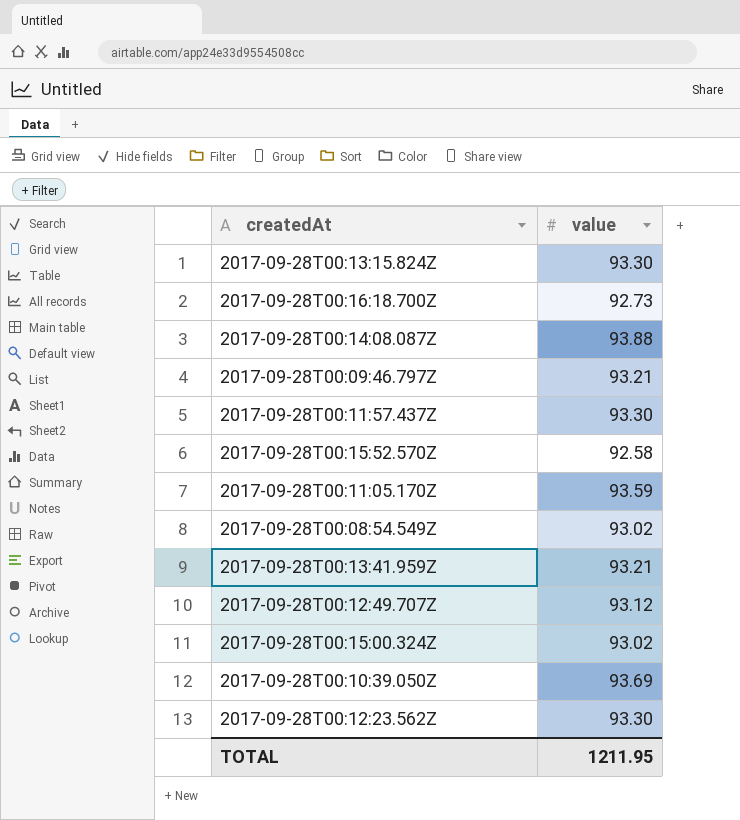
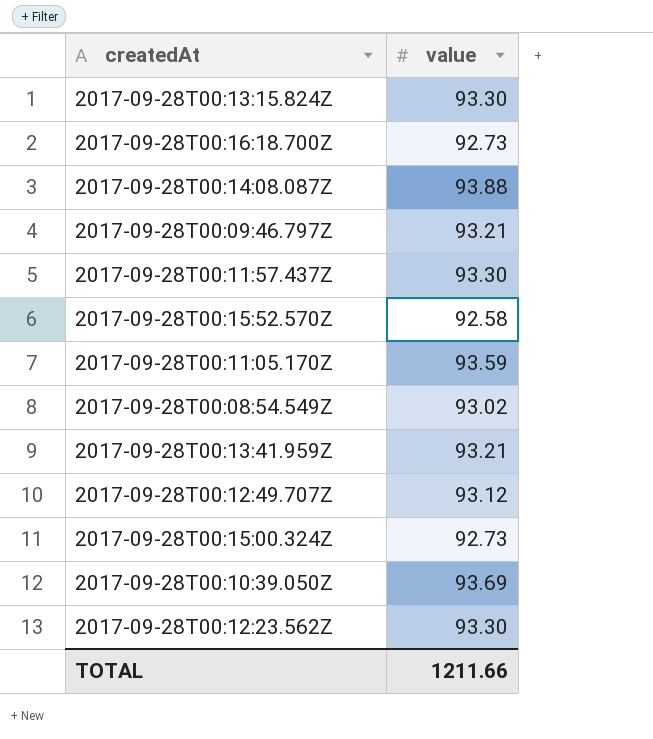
2017-09-28T00:15:00.324Z | value: 93.02 -> 92.73
TOTAL | value: 1211.95 -> 1211.66

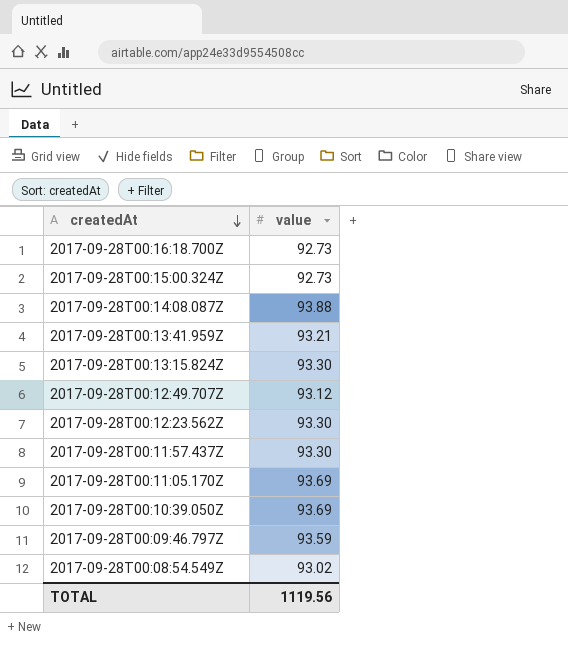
row order: none -> createdAt descending
row 2017-09-28T00:15:52.570Z: 92.58 -> none
2017-09-28T00:11:05.170Z | value: 93.59 -> 93.69
2017-09-28T00:09:46.797Z | value: 93.21 -> 93.59
TOTAL | value: 1211.66 -> 1119.56

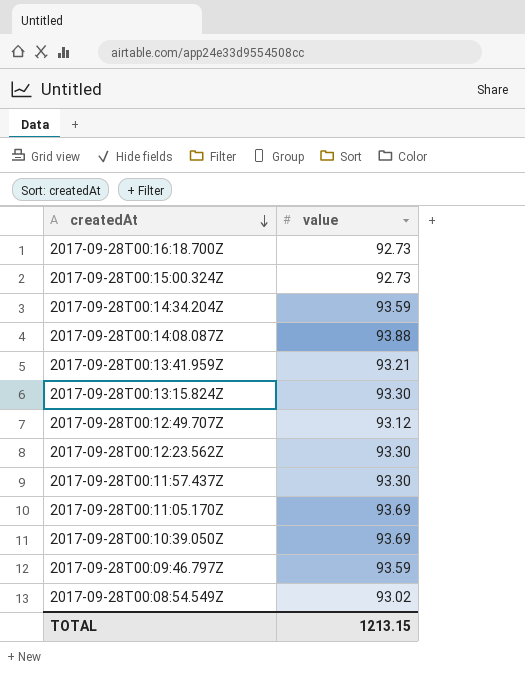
row 2017-09-28T00:14:34.204Z: none -> 93.59
TOTAL | value: 1119.56 -> 1213.15

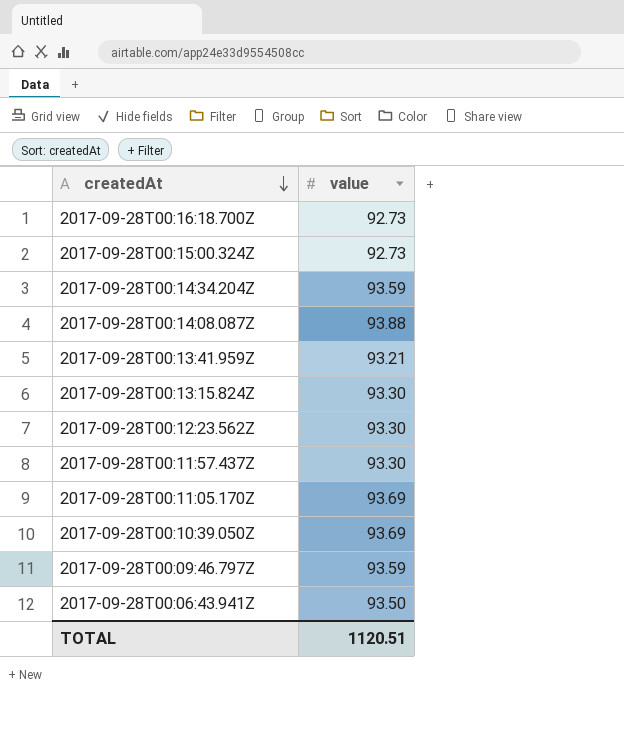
row 2017-09-28T00:12:49.707Z: 93.12 -> none
row 2017-09-28T00:08:54.549Z: 93.02 -> none
row 2017-09-28T00:06:43.941Z: none -> 93.50
TOTAL | value: 1213.15 -> 1120.51

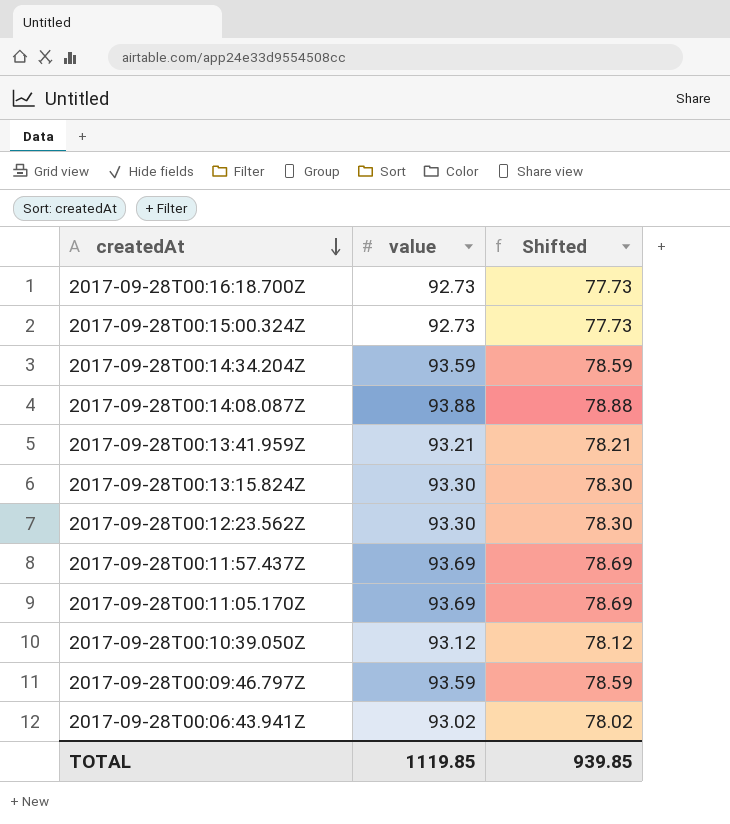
column Shifted | formula: none -> [value] - 15
2017-09-28T00:11:57.437Z | value: 93.30 -> 93.69
2017-09-28T00:10:39.050Z | value: 93.69 -> 93.12
2017-09-28T00:06:43.941Z | value: 93.50 -> 93.02
TOTAL | value: 1120.51 -> 1119.85

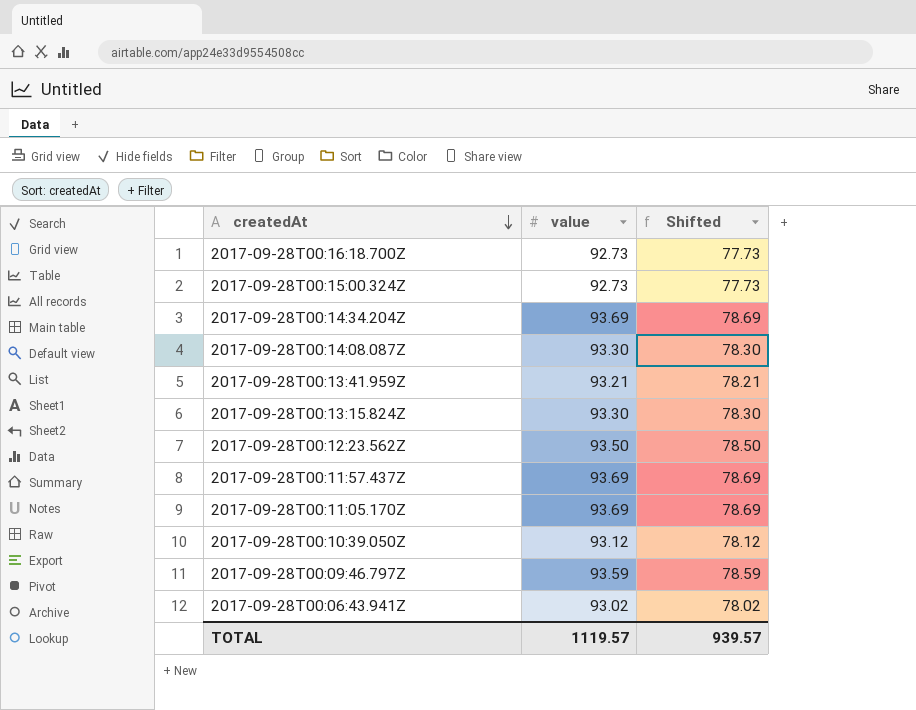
2017-09-28T00:14:34.204Z | value: 93.59 -> 93.69
2017-09-28T00:14:34.204Z | Shifted: 78.59 -> 78.69
2017-09-28T00:14:08.087Z | value: 93.88 -> 93.30
2017-09-28T00:14:08.087Z | Shifted: 78.88 -> 78.30
2017-09-28T00:12:23.562Z | value: 93.30 -> 93.50
2017-09-28T00:12:23.562Z | Shifted: 78.30 -> 78.50
TOTAL | value: 1119.85 -> 1119.57
TOTAL | Shifted: 939.85 -> 939.57

